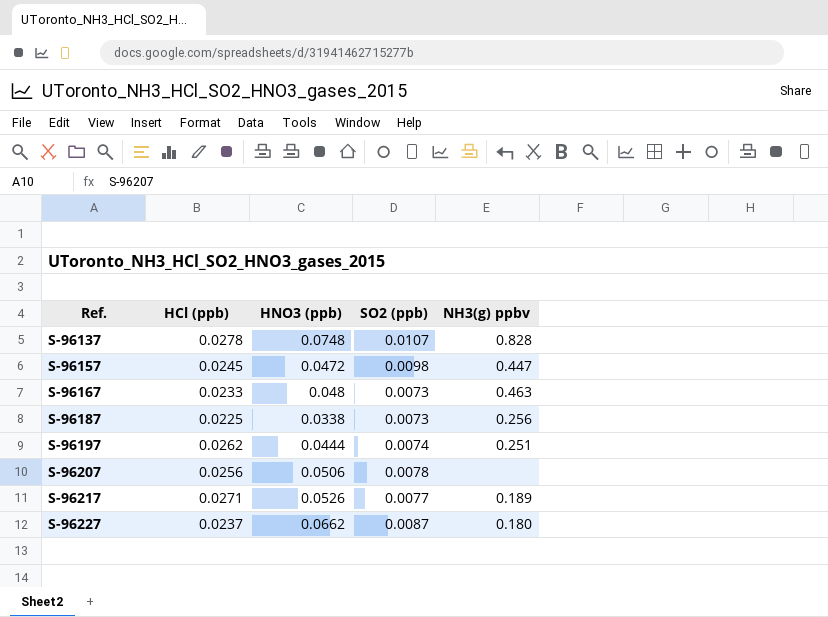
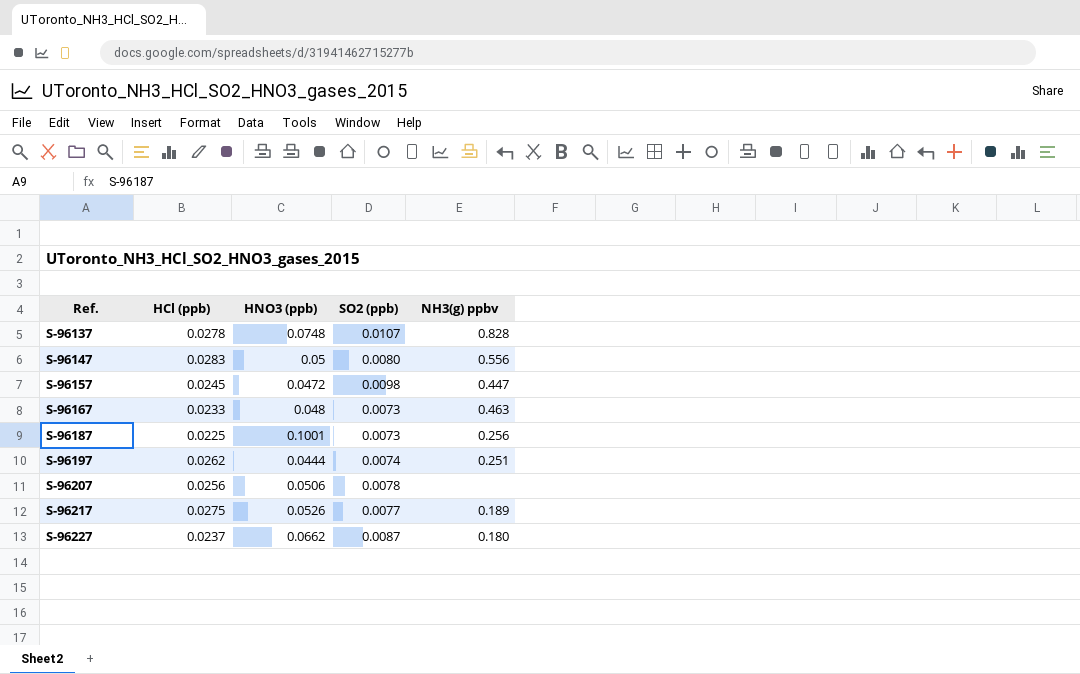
row S-96147: none -> 0.0283 | 0.05 | 0.0080 | 0.556
S-96187 | HNO3 (ppb): 0.0338 -> 0.1001
S-96217 | HCl (ppb): 0.0271 -> 0.0275

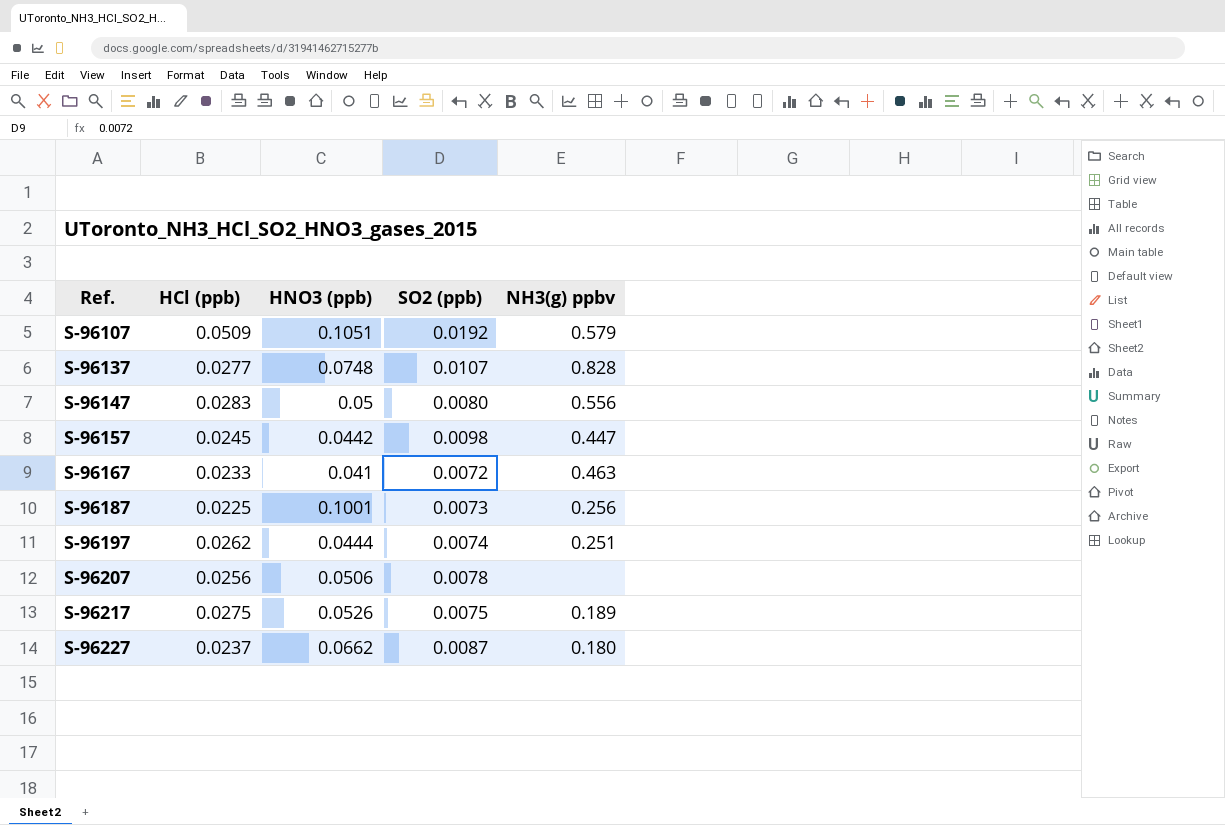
row S-96107: none -> 0.0509 | 0.1051 | 0.0192 | 0.579
S-96137 | HCl (ppb): 0.0278 -> 0.0277
S-96157 | HNO3 (ppb): 0.0472 -> 0.0442
S-96167 | HNO3 (ppb): 0.048 -> 0.041
S-96167 | SO2 (ppb): 0.0073 -> 0.0072
S-96217 | SO2 (ppb): 0.0077 -> 0.0075

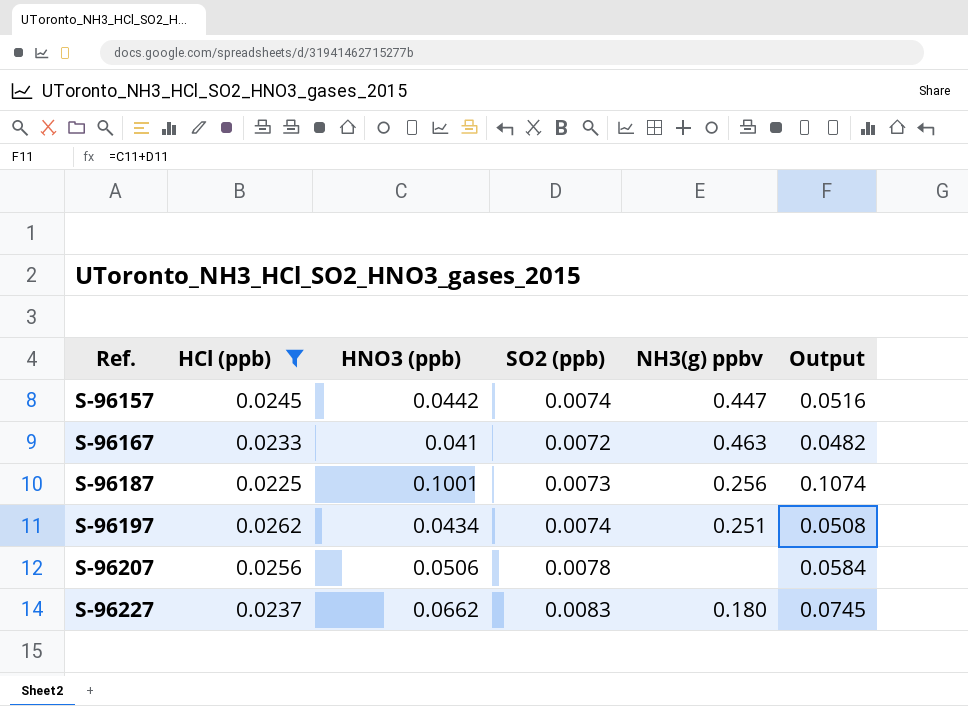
filter: none -> HCl (ppb) <= 0.0262
column Output | formula: none -> [HNO3 (ppb)] + [SO2 (ppb)]
S-96157 | SO2 (ppb): 0.0098 -> 0.0074
S-96197 | HNO3 (ppb): 0.0444 -> 0.0434
S-96227 | SO2 (ppb): 0.0087 -> 0.0083

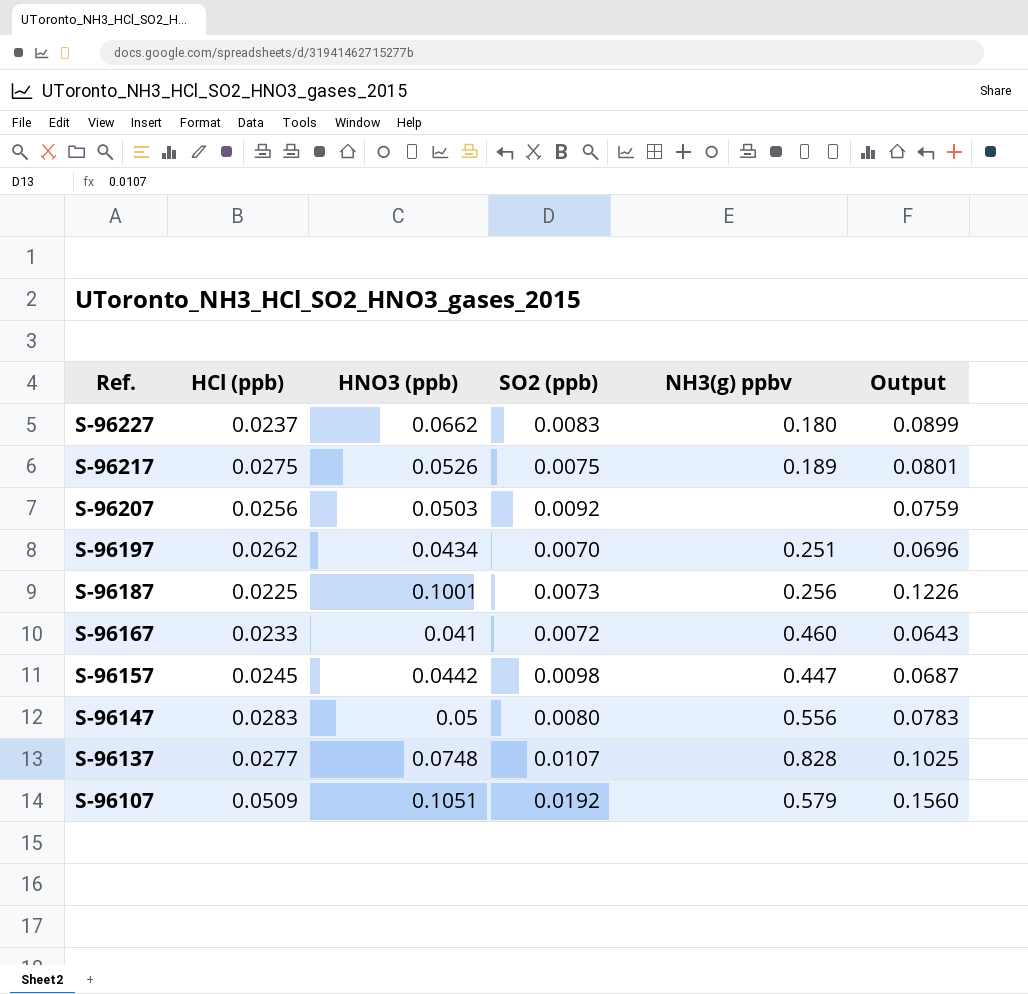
filter: HCl (ppb) <= 0.0262 -> none
row order: Ref. ascending -> Ref. descending
column Output | formula: [HNO3 (ppb)] + [SO2 (ppb)] -> [HCl (ppb)] + [HNO3 (ppb)]
S-96207 | HNO3 (ppb): 0.0506 -> 0.0503
S-96207 | SO2 (ppb): 0.0078 -> 0.0092
S-96197 | SO2 (ppb): 0.0074 -> 0.0070
S-96167 | NH3(g) ppbv: 0.463 -> 0.460
S-96157 | SO2 (ppb): 0.0074 -> 0.0098

